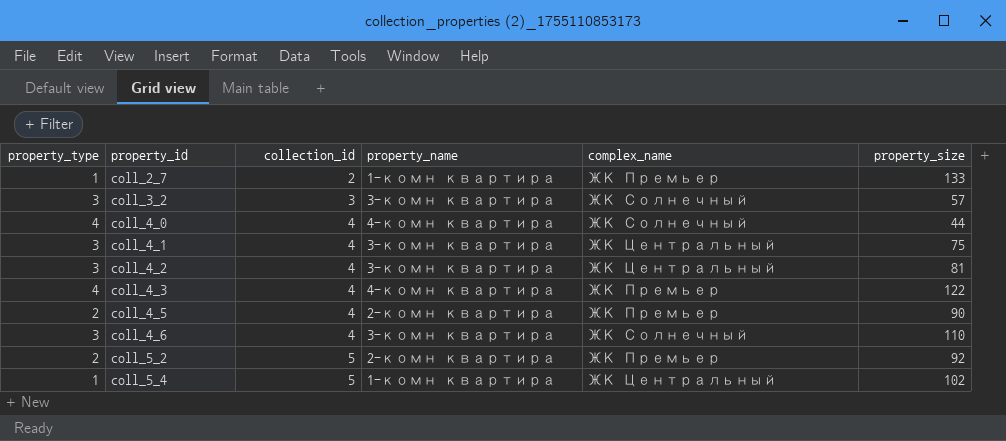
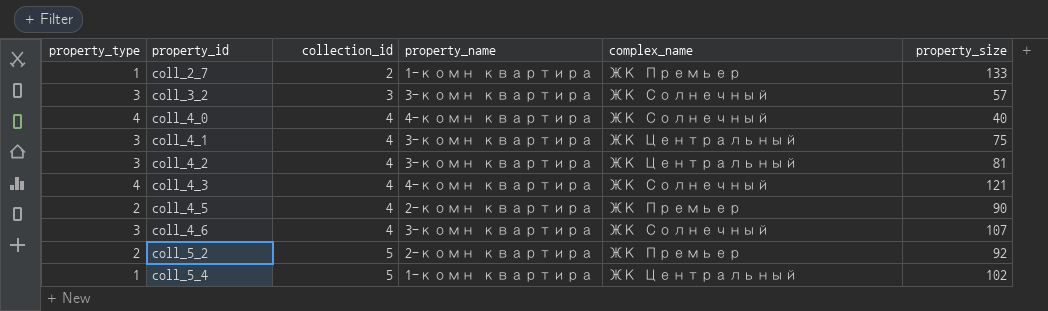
coll_4_0 | property_size: 44 -> 40
coll_4_3 | complex_name: ЖК Премьер -> ЖК Солнечный
coll_4_3 | property_size: 122 -> 121
coll_4_6 | property_size: 110 -> 107

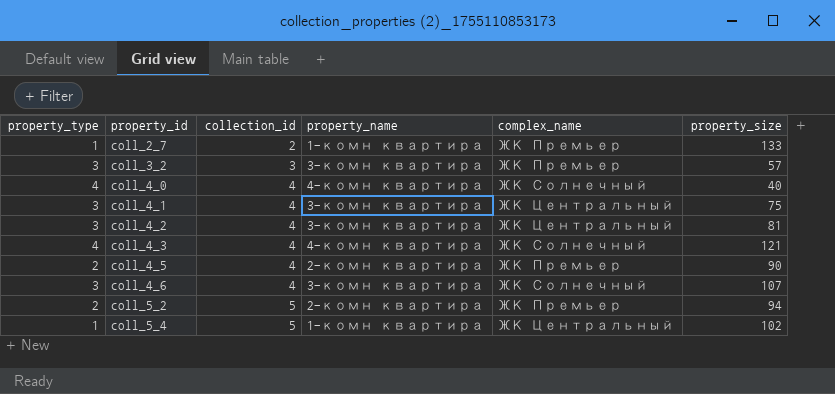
coll_3_2 | complex_name: ЖК Солнечный -> ЖК Премьер
coll_5_2 | property_size: 92 -> 94

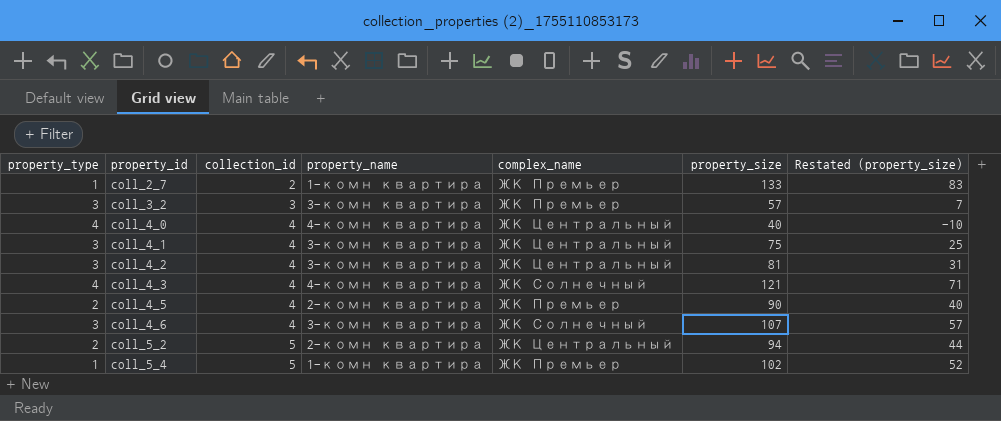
column Restated (property_size) | formula: none -> [property_size] - 50
coll_4_0 | complex_name: ЖК Солнечный -> ЖК Центральный
coll_5_2 | complex_name: ЖК Премьер -> ЖК Центральный
coll_5_4 | complex_name: ЖК Центральный -> ЖК Премьер

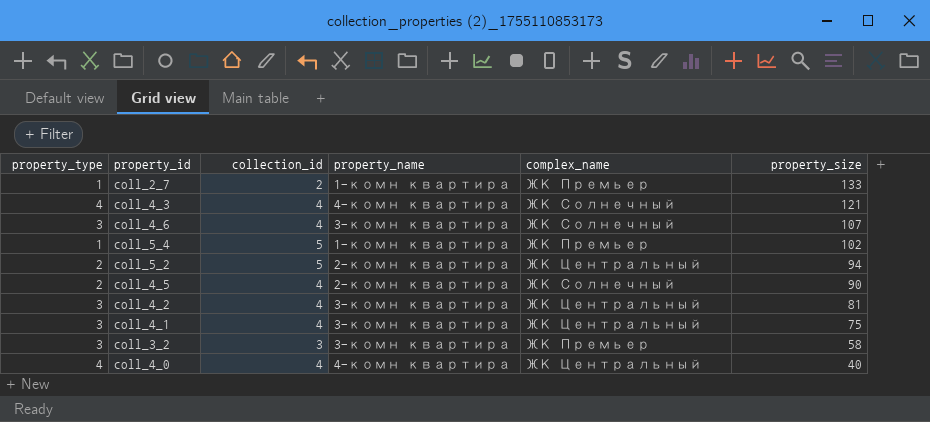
row order: property_id ascending -> property_size descending
column Restated (property_size) | formula: [property_size] - 50 -> none
coll_4_5 | complex_name: ЖК Премьер -> ЖК Солнечный
coll_3_2 | property_size: 57 -> 58

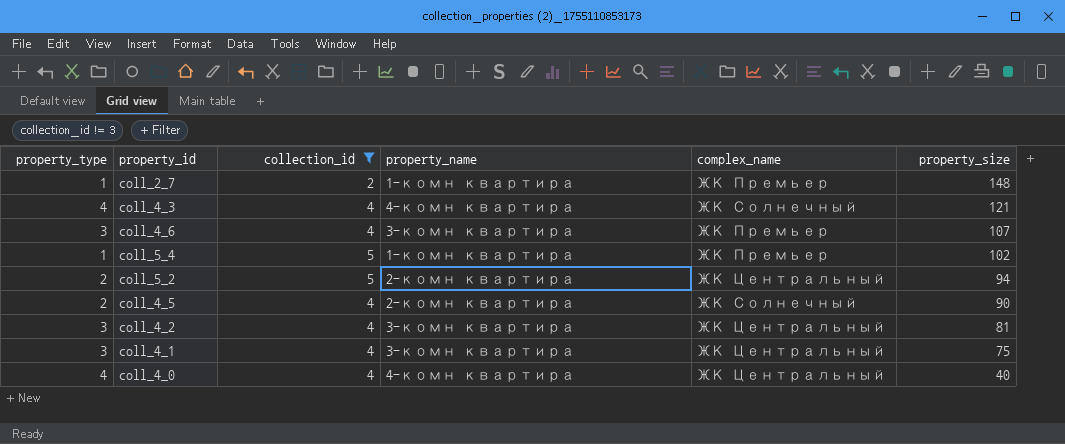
filter: none -> collection_id != 3
coll_2_7 | property_size: 133 -> 148
coll_4_6 | complex_name: ЖК Солнечный -> ЖК Премьер

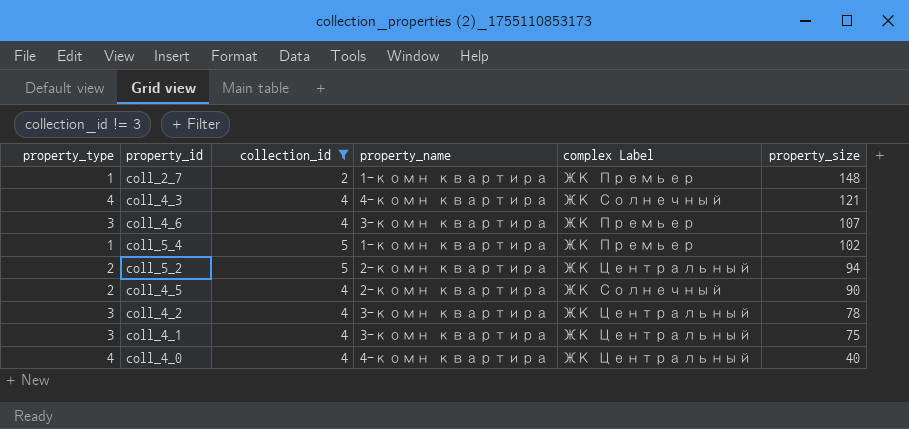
column name: complex_name -> complex Label
coll_4_2 | property_size: 81 -> 78

